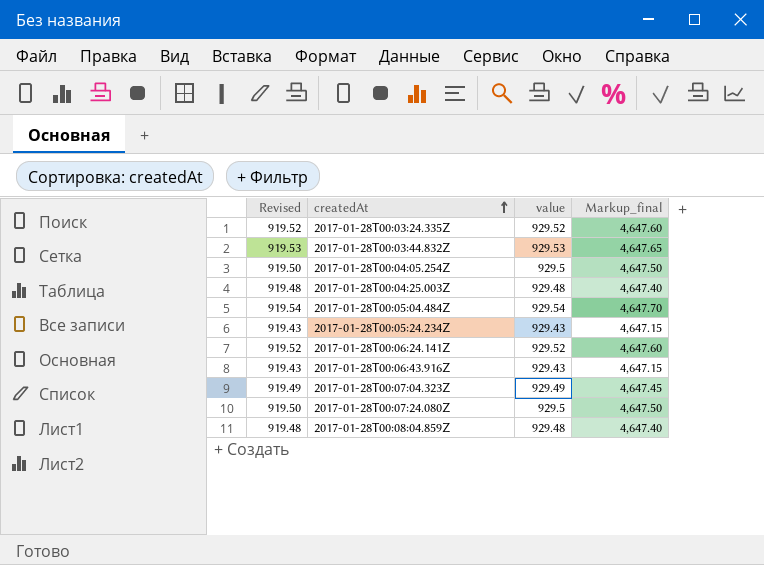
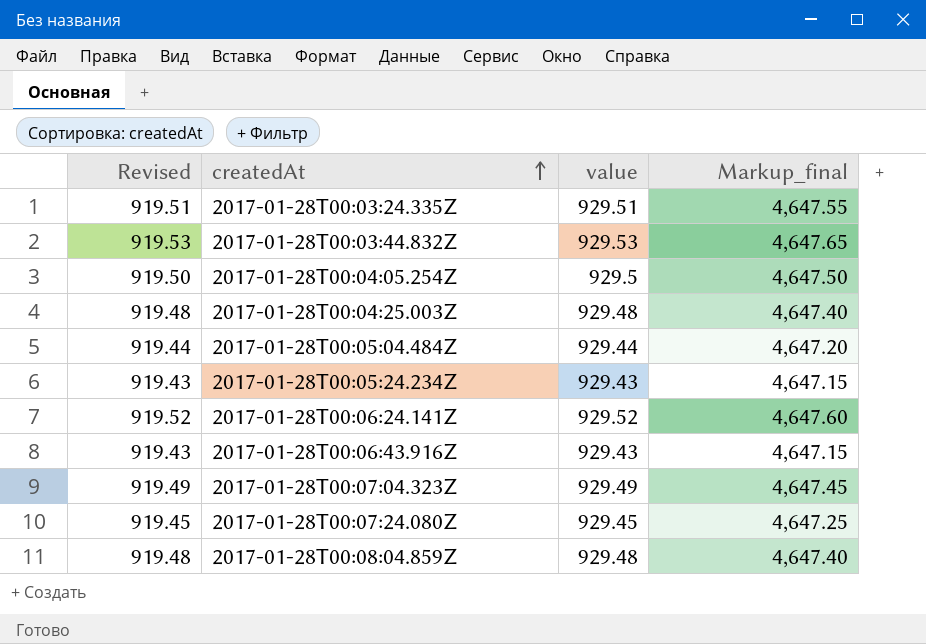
2017-01-28T00:03:24.335Z | Revised: 919.52 -> 919.51
2017-01-28T00:03:24.335Z | value: 929.52 -> 929.51
2017-01-28T00:03:24.335Z | Markup_final: 4,647.60 -> 4,647.55
2017-01-28T00:05:04.484Z | Revised: 919.54 -> 919.44
2017-01-28T00:05:04.484Z | value: 929.54 -> 929.44
2017-01-28T00:05:04.484Z | Markup_final: 4,647.70 -> 4,647.20
2017-01-28T00:07:24.080Z | Revised: 919.50 -> 919.45
2017-01-28T00:07:24.080Z | value: 929.5 -> 929.45
2017-01-28T00:07:24.080Z | Markup_final: 4,647.50 -> 4,647.25

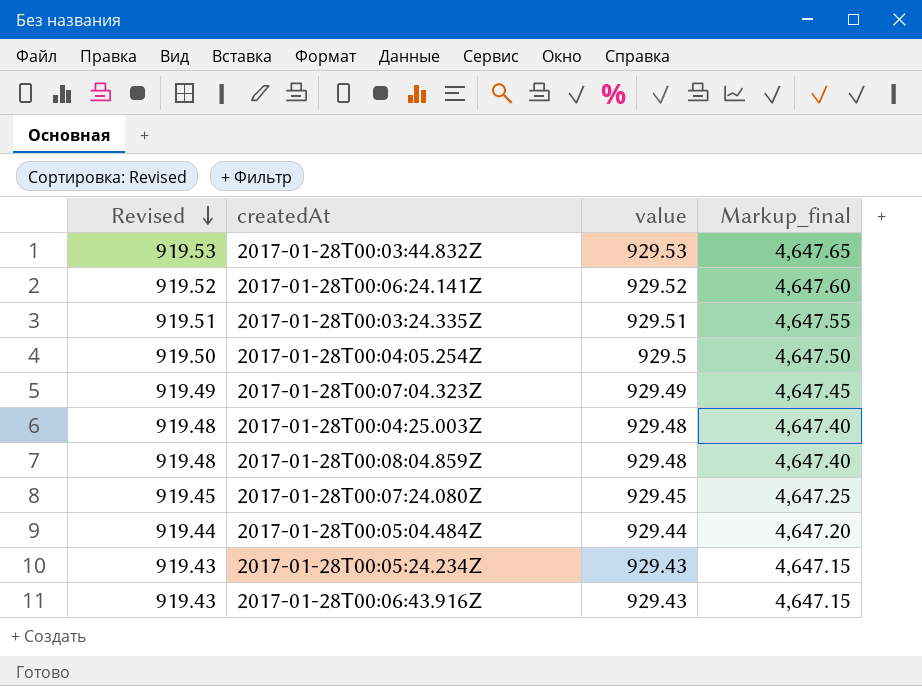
row order: createdAt ascending -> Revised descending

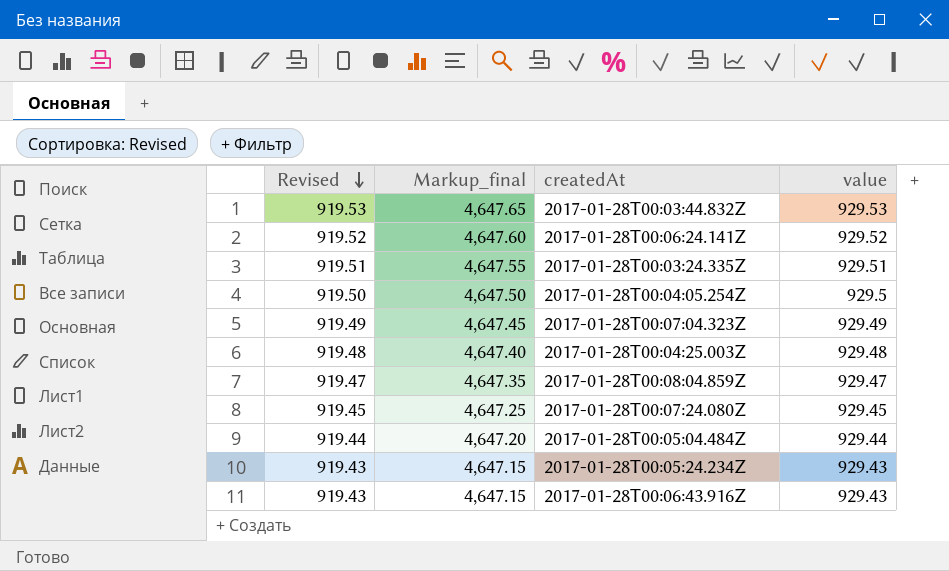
column Markup_final | position: 4 -> 2
2017-01-28T00:08:04.859Z | Revised: 919.48 -> 919.47
2017-01-28T00:08:04.859Z | Markup_final: 4,647.40 -> 4,647.35
2017-01-28T00:08:04.859Z | value: 929.48 -> 929.47

